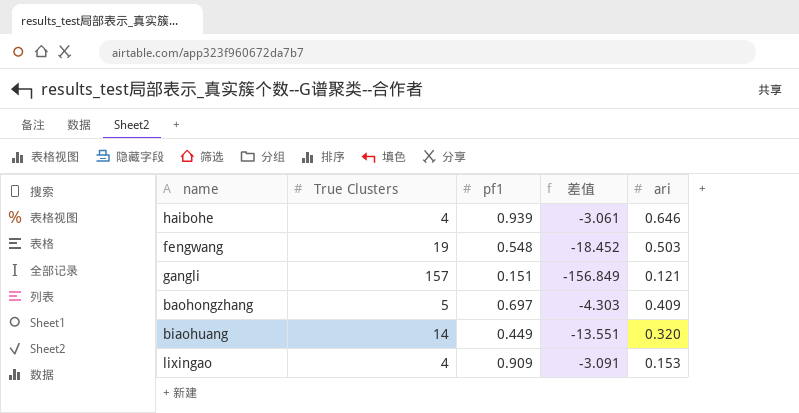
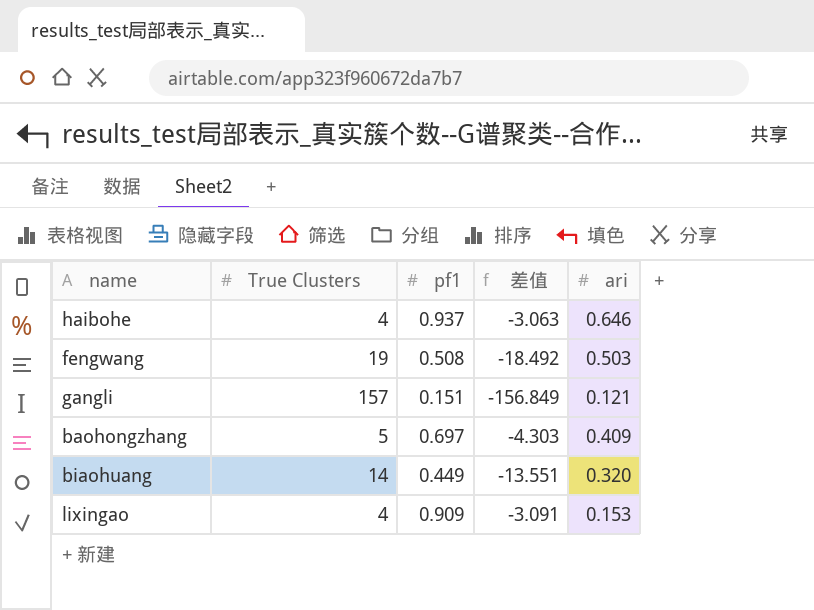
haibohe | pf1: 0.939 -> 0.937
haibohe | 差值: -3.061 -> -3.063
fengwang | pf1: 0.548 -> 0.508
fengwang | 差值: -18.452 -> -18.492

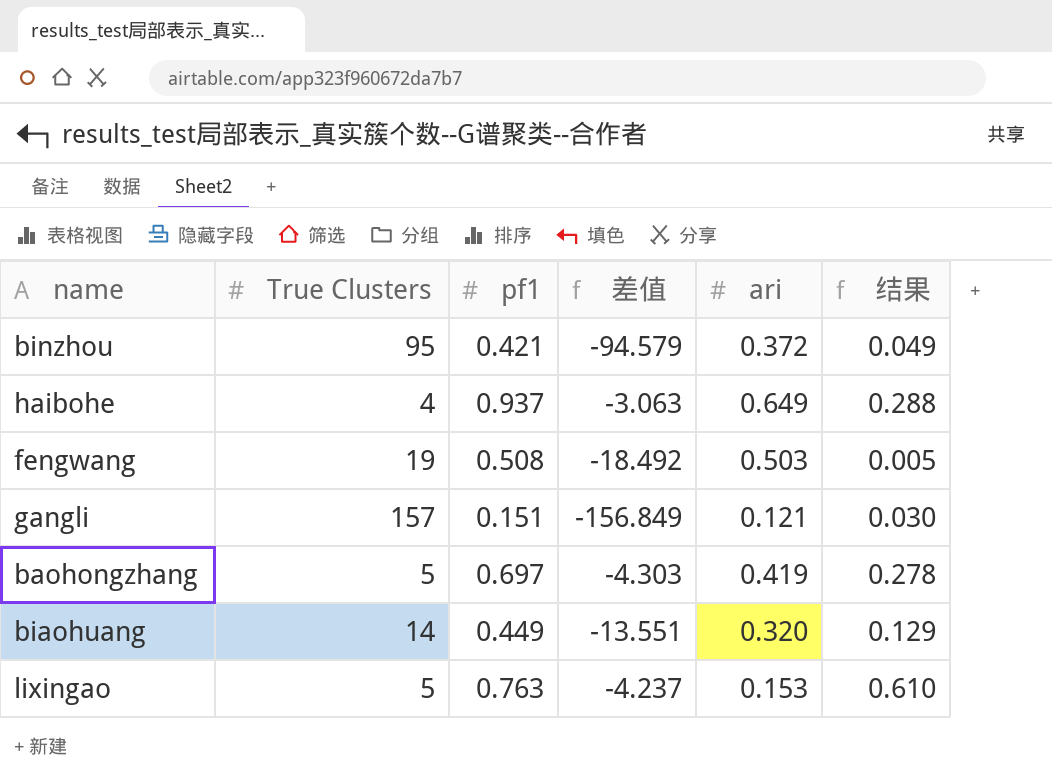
column 结果 | formula: none -> [pf1] - [ari]
row binzhou: none -> 95 | 0.421 | -94.579 | 0.372 | 0.049
haibohe | ari: 0.646 -> 0.649
baohongzhang | ari: 0.409 -> 0.419
lixingao | True Clusters: 4 -> 5
lixingao | pf1: 0.909 -> 0.763
lixingao | 差值: -3.091 -> -4.237

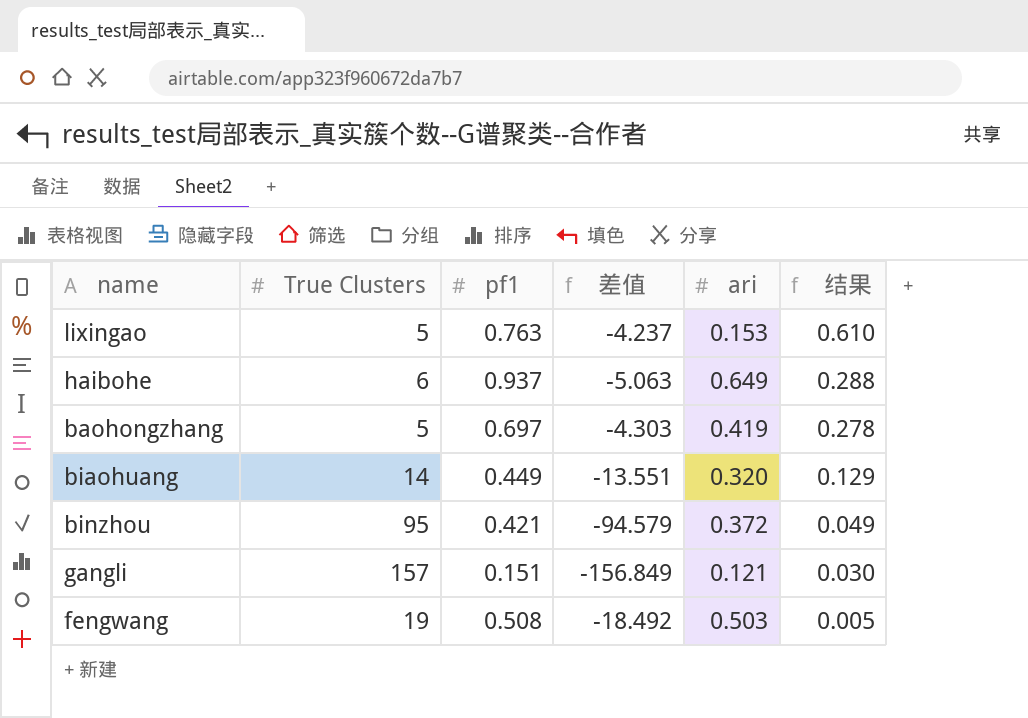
row order: none -> 结果 descending
haibohe | True Clusters: 4 -> 6
haibohe | 差值: -3.063 -> -5.063

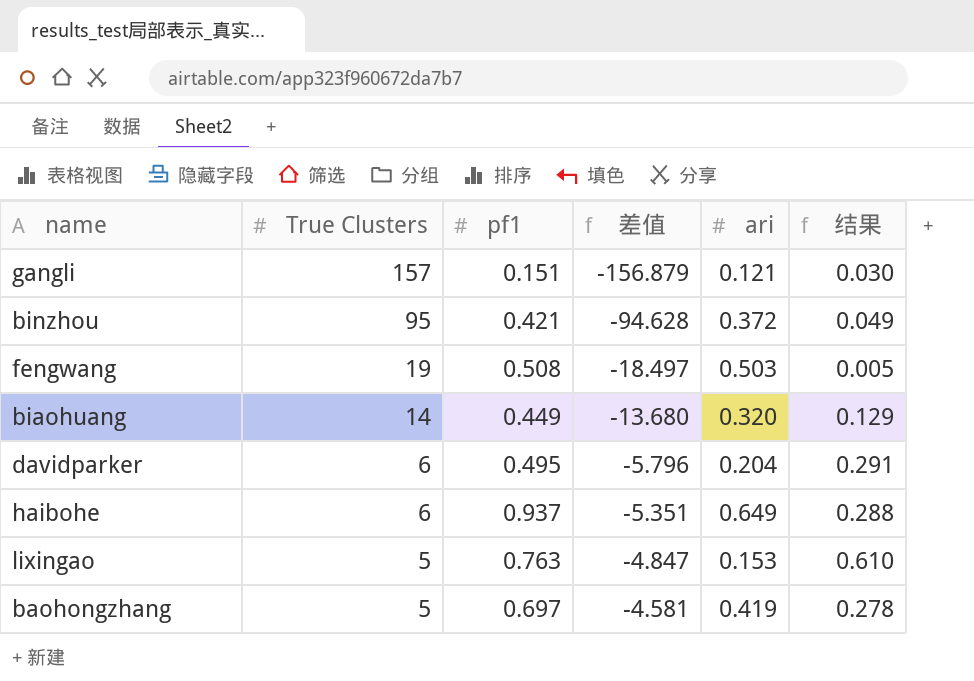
row order: 结果 descending -> True Clusters descending
column 差值 | formula: [pf1] - [True Clusters] -> [ari] - [True Clusters]
row davidparker: none -> 6 | 0.495 | -5.796 | 0.204 | 0.291

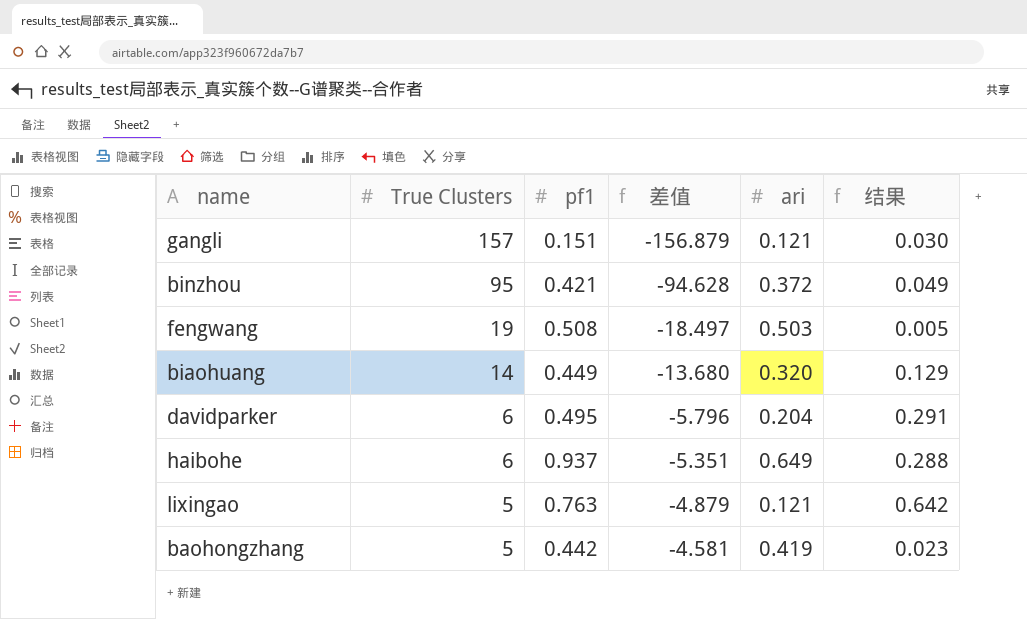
lixingao | 差值: -4.847 -> -4.879
lixingao | ari: 0.153 -> 0.121
lixingao | 结果: 0.610 -> 0.642
baohongzhang | pf1: 0.697 -> 0.442
baohongzhang | 结果: 0.278 -> 0.023

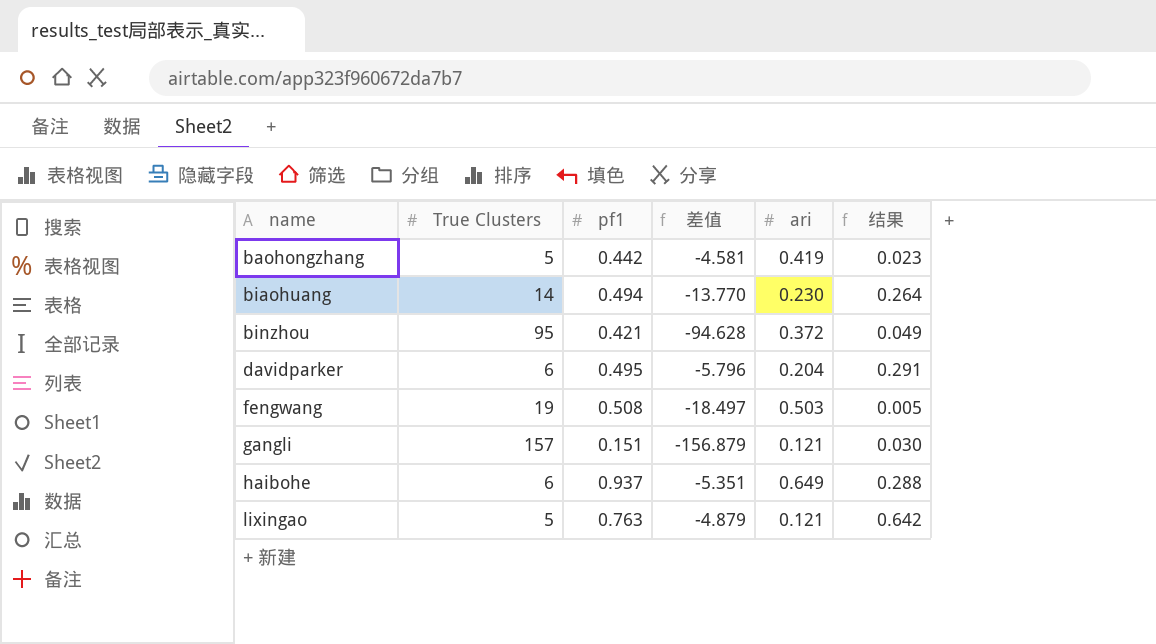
row order: True Clusters descending -> name ascending
biaohuang | pf1: 0.449 -> 0.494
biaohuang | 差值: -13.680 -> -13.770
biaohuang | ari: 0.320 -> 0.230
biaohuang | 结果: 0.129 -> 0.264

